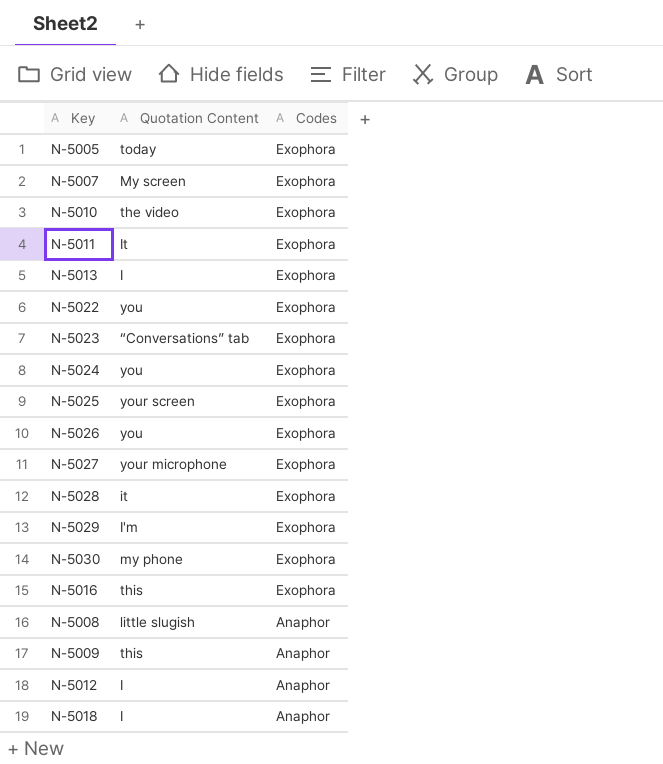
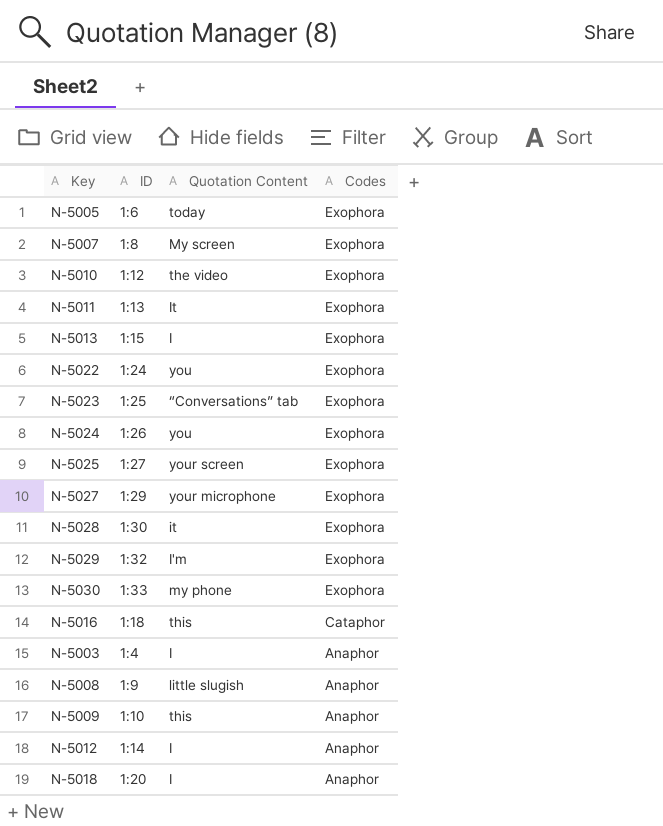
column ID | position: none -> 2
row N-5026: you | Exophora -> none
N-5016 | Codes: Exophora -> Cataphor
row N-5003: none -> 1:4 | I | Anaphor

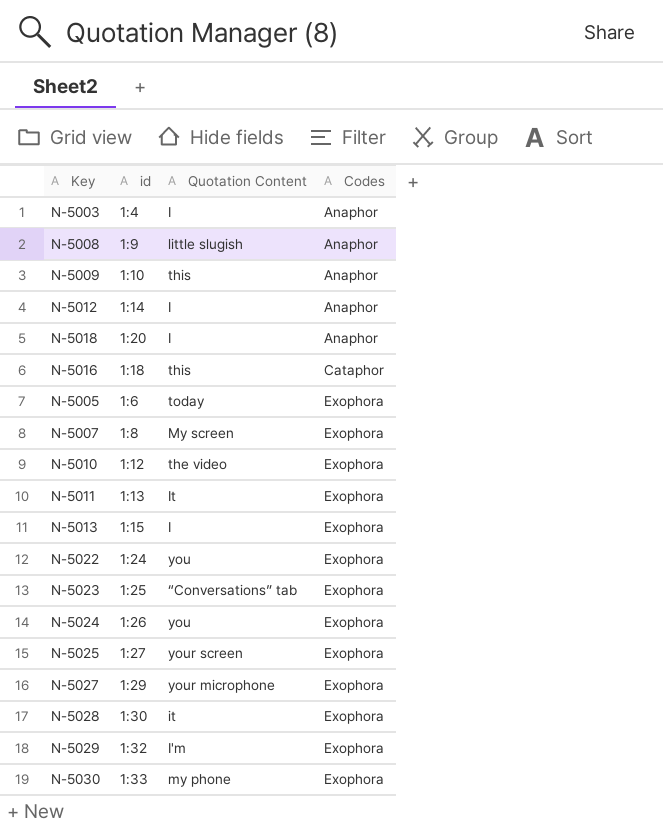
row order: Codes descending -> Codes ascending
column name: ID -> id

